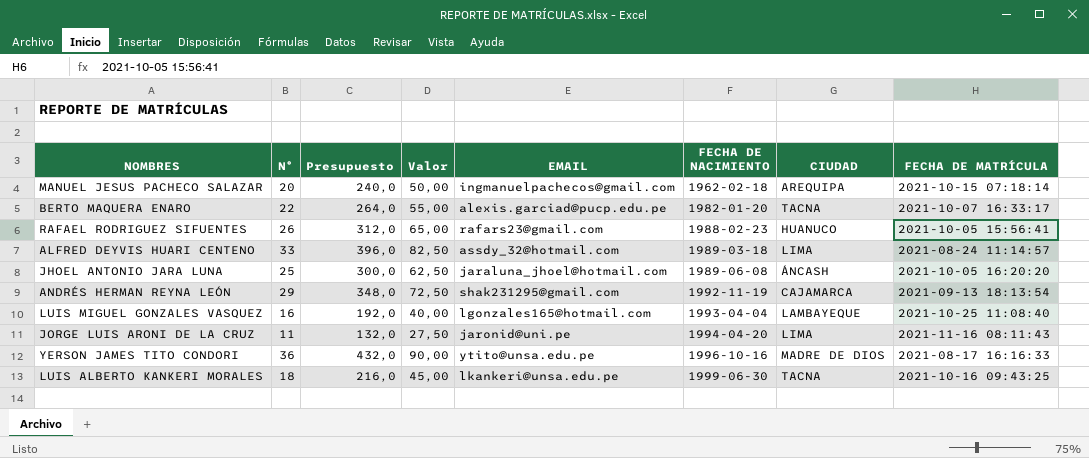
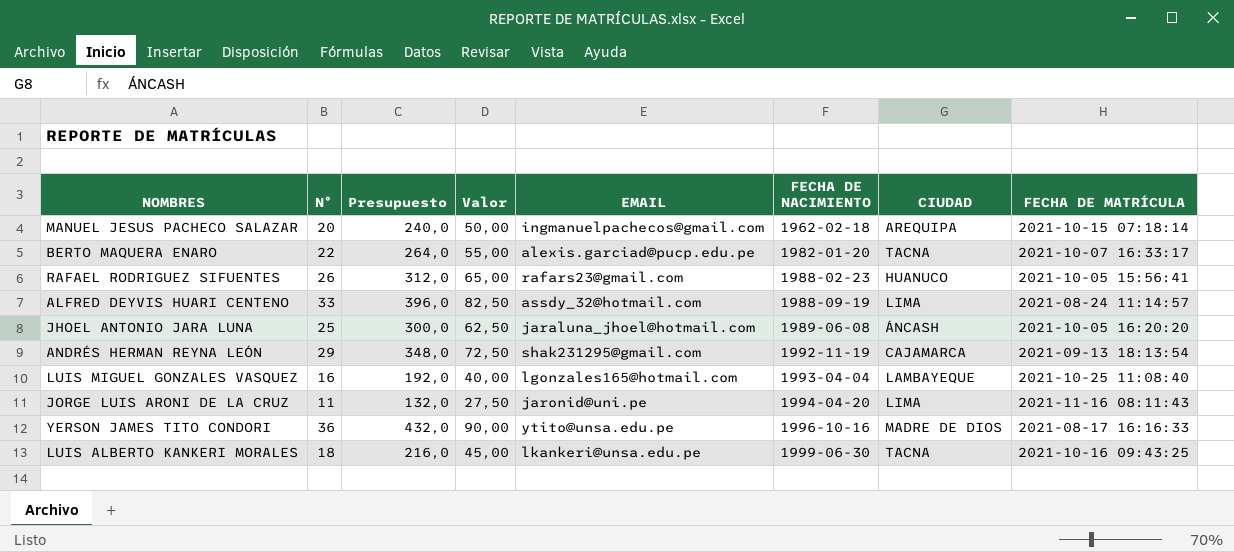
ALFRED DEYVIS HUARI CENTENO | FECHA DE NACIMIENTO: 1989-03-18 -> 1988-09-19

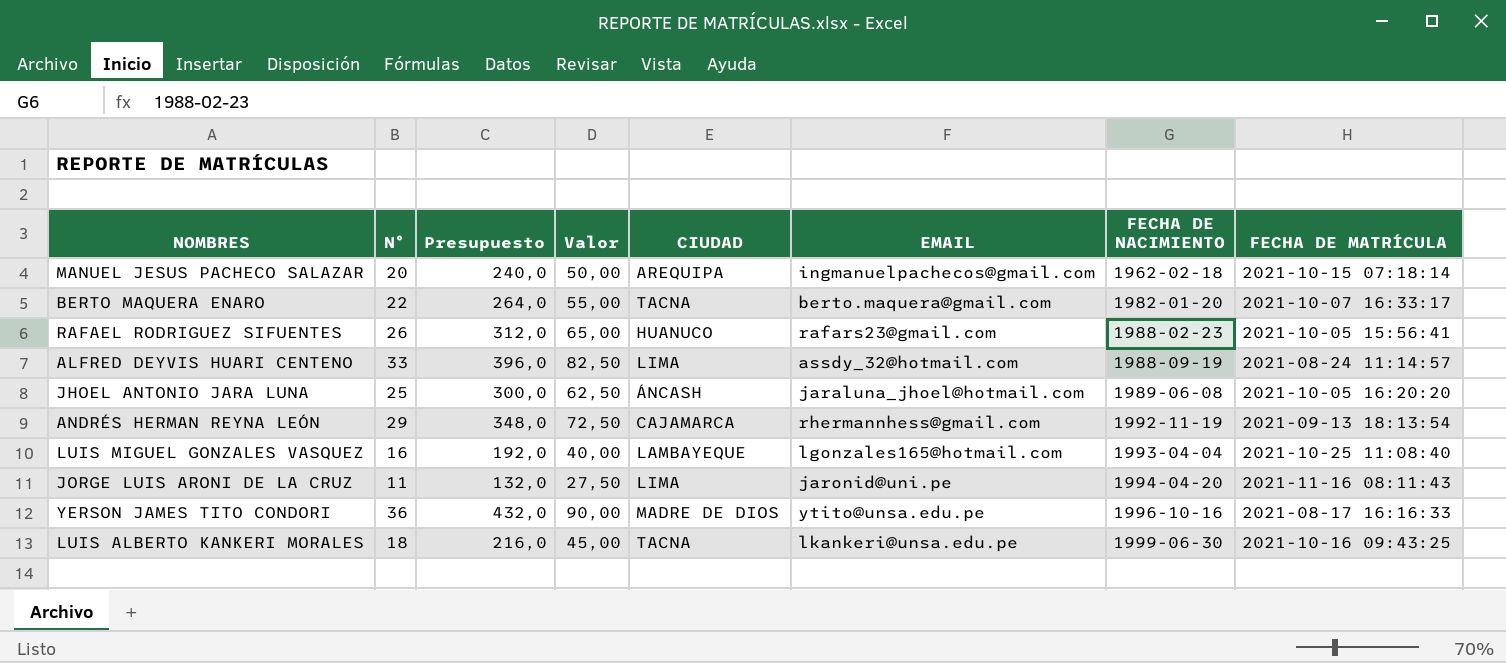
column CIUDAD | position: 7 -> 5
BERTO MAQUERA ENARO | EMAIL: alexis.garciad@pucp.edu.pe -> berto.maquera@gmail.com
ANDRÉS HERMAN REYNA LEÓN | EMAIL: shak231295@gmail.com -> rhermannhess@gmail.com

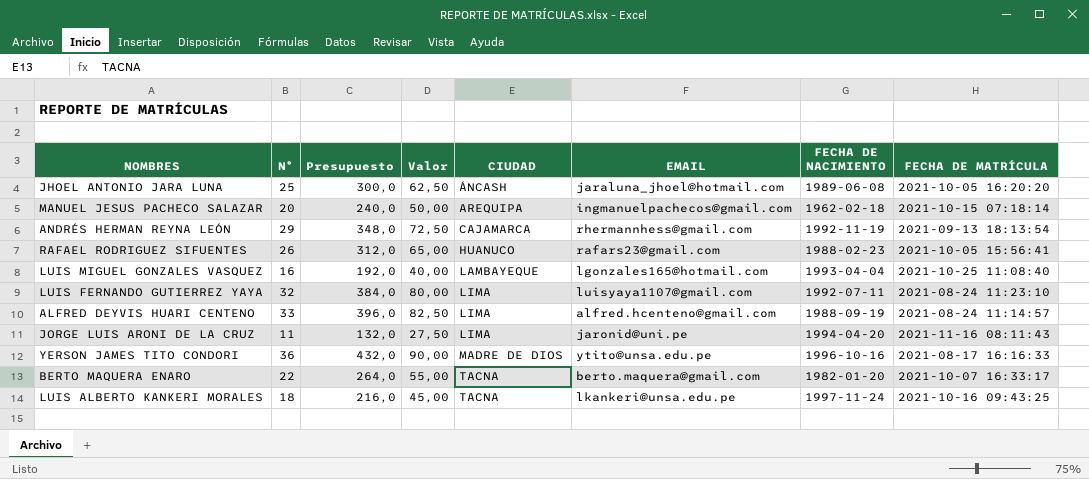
row order: FECHA DE NACIMIENTO ascending -> CIUDAD ascending
row LUIS FERNANDO GUTIERREZ YAYA: none -> 32 | 384,0 | 80,00 | LIMA | luisyaya1107@gmail.com | 1992-07-11 | 2021-08-24 11:23:10
ALFRED DEYVIS HUARI CENTENO | EMAIL: assdy_32@hotmail.com -> alfred.hcenteno@gmail.com
LUIS ALBERTO KANKERI MORALES | FECHA DE NACIMIENTO: 1999-06-30 -> 1997-11-24

